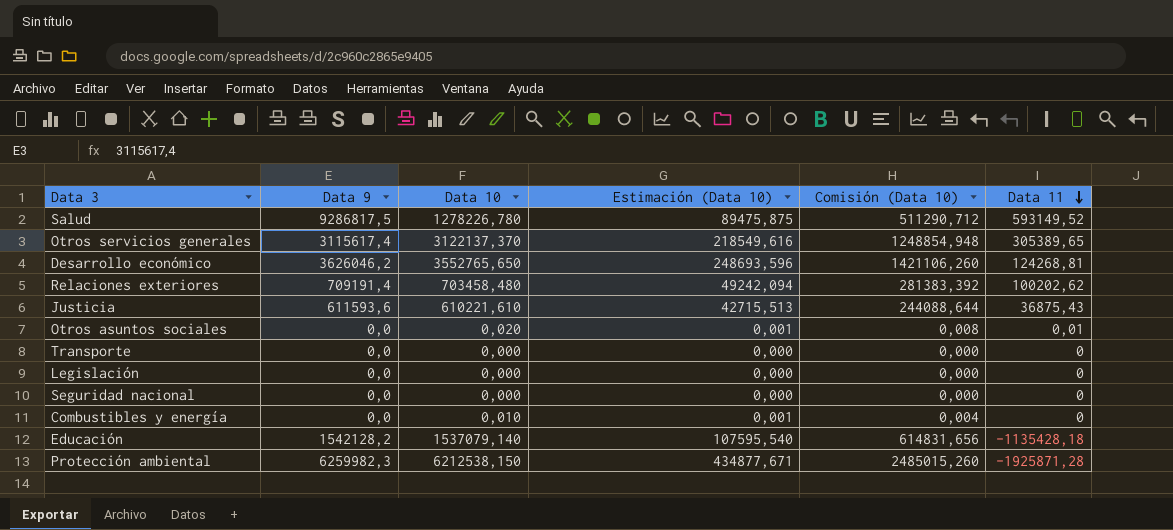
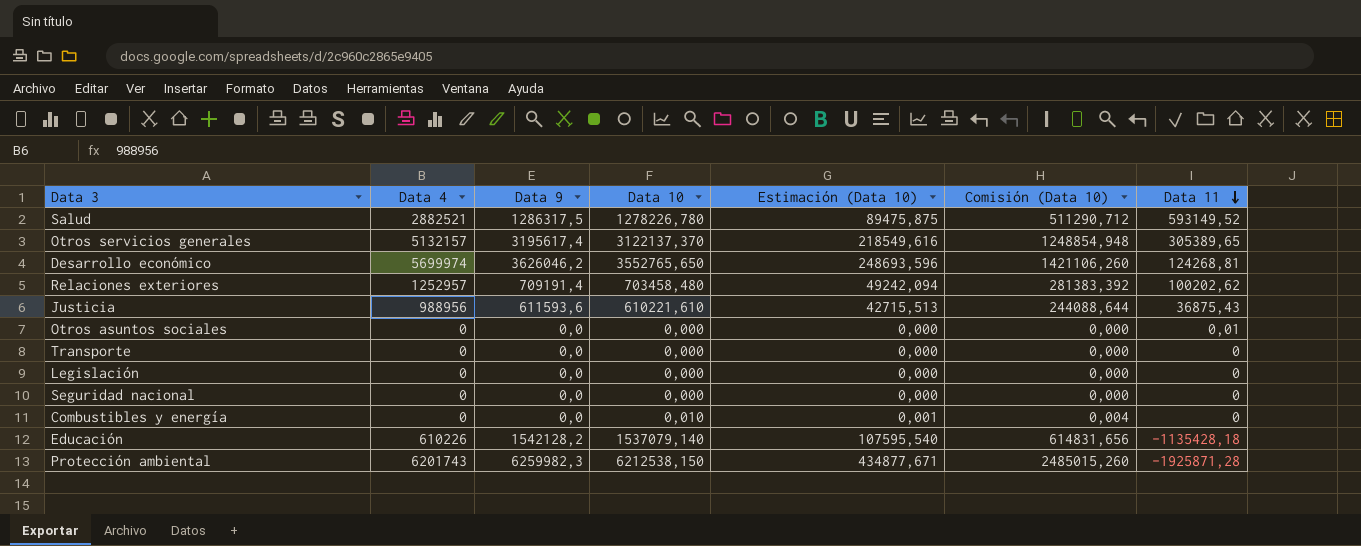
column Data 4 | position: none -> 2
Salud | Data 9: 9286817,5 -> 1286317,5
Otros servicios generales | Data 9: 3115617,4 -> 3195617,4
Otros asuntos sociales | Data 10: 0,020 -> 0,000
Otros asuntos sociales | Estimación (Data 10): 0,001 -> 0,000
Otros asuntos sociales | Comisión (Data 10): 0,008 -> 0,000

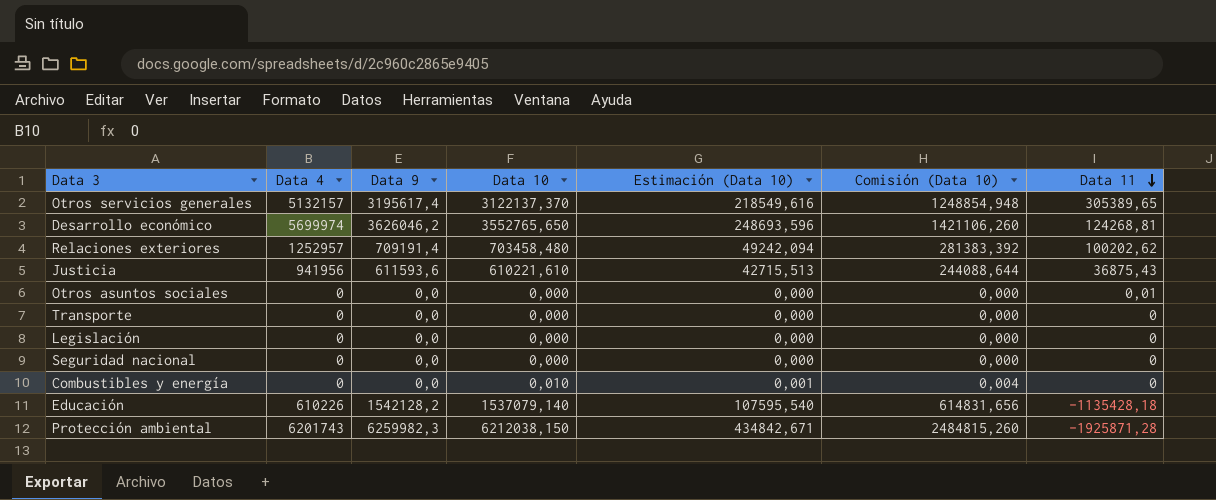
row Salud: 2882521 | 1286317,5 | 1278226,780 | 89475,875 | 511290,712 | 593149,52 -> none
Justicia | Data 4: 988956 -> 941956
Protección ambiental | Data 10: 6212538,150 -> 6212038,150
Protección ambiental | Estimación (Data 10): 434877,671 -> 434842,671
Protección ambiental | Comisión (Data 10): 2485015,260 -> 2484815,260

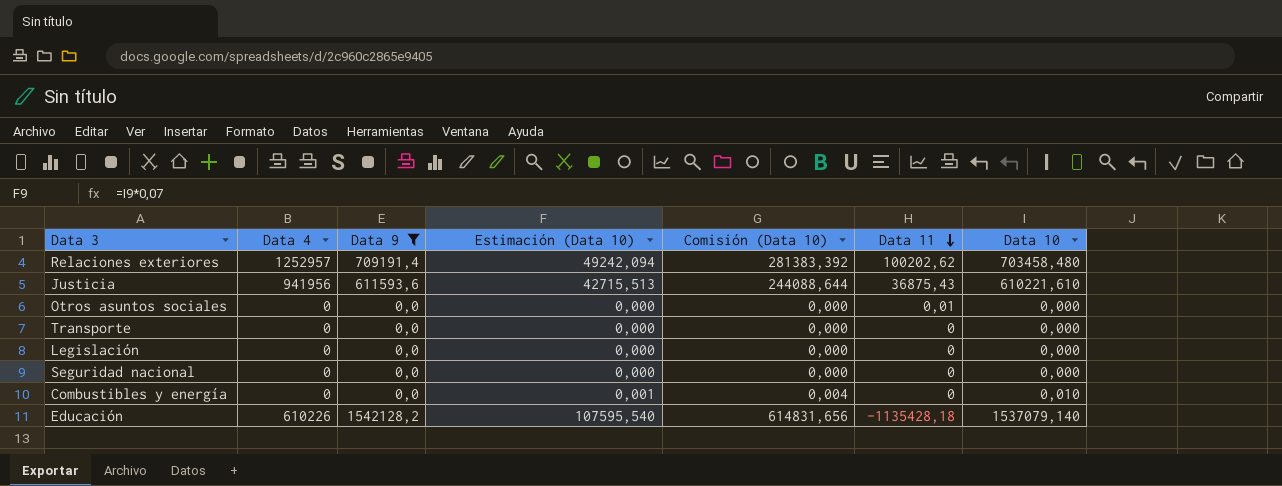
filter: none -> Data 9 <= 1542128,2
column Data 10 | position: 4 -> 7

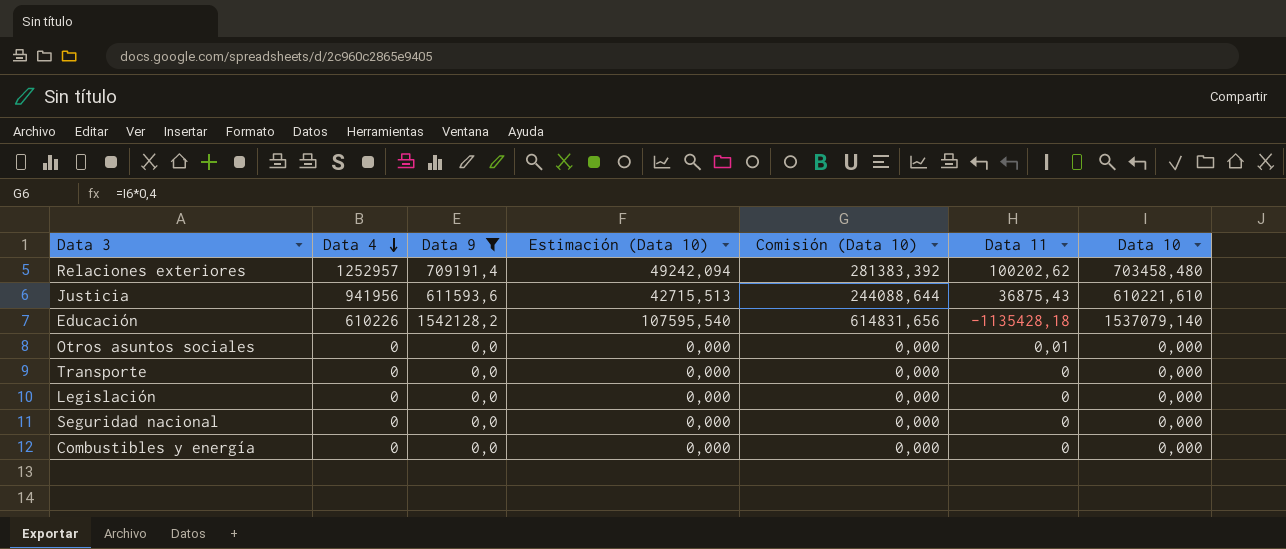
row order: Data 11 descending -> Data 4 descending
Combustibles y energía | Estimación (Data 10): 0,001 -> 0,000
Combustibles y energía | Comisión (Data 10): 0,004 -> 0,000
Combustibles y energía | Data 10: 0,010 -> 0,000

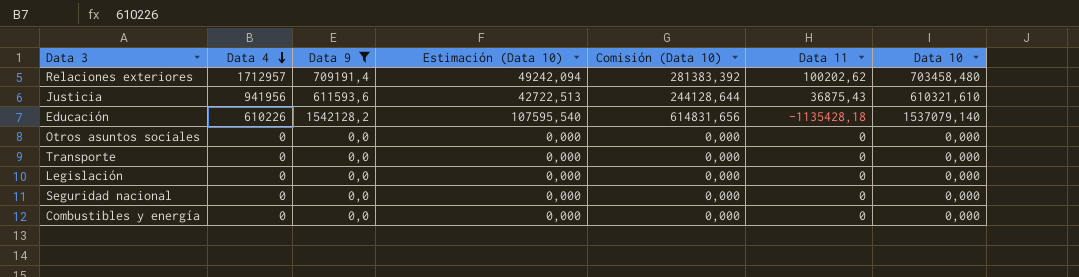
Relaciones exteriores | Data 4: 1252957 -> 1712957
Justicia | Estimación (Data 10): 42715,513 -> 42722,513
Justicia | Comisión (Data 10): 244088,644 -> 244128,644
Justicia | Data 10: 610221,610 -> 610321,610
Otros asuntos sociales | Data 11: 0,01 -> 0

